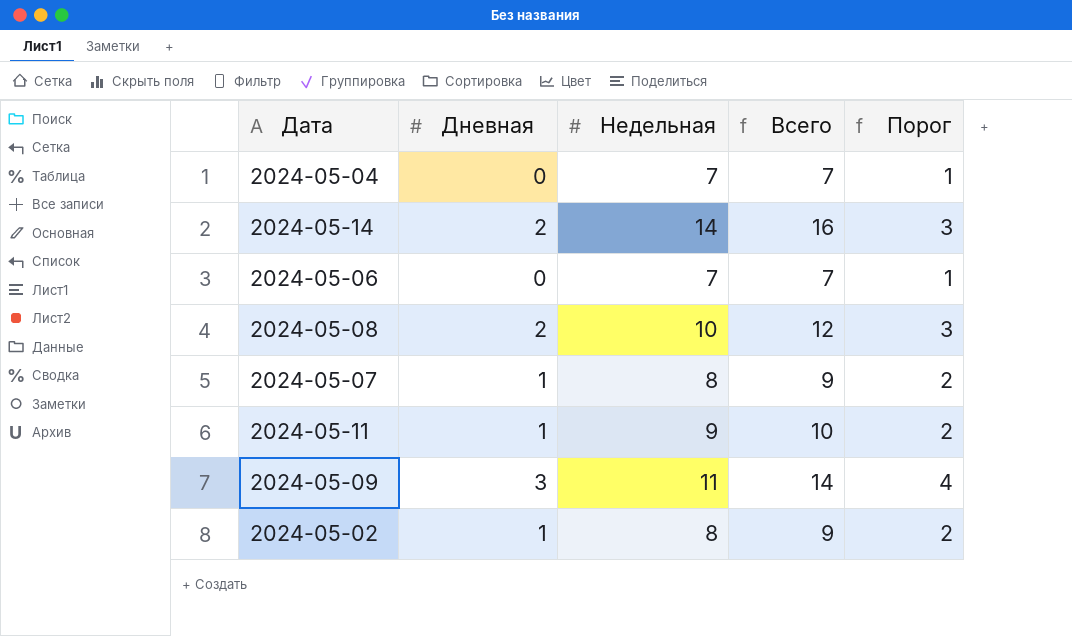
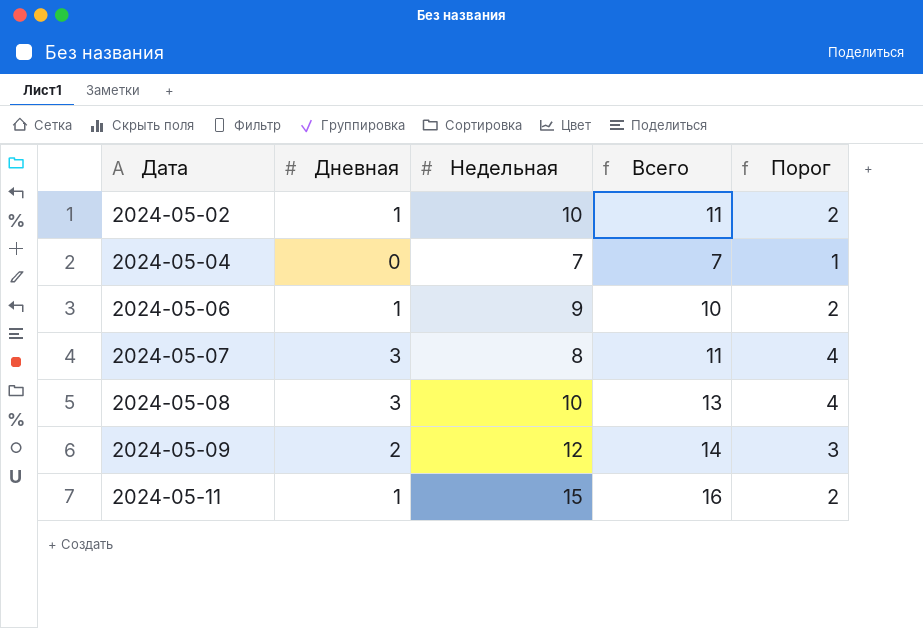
row order: none -> Дата ascending
row 2024-05-14: 2 | 14 | 16 | 3 -> none
2024-05-02 | Недельная: 8 -> 10
2024-05-02 | Всего: 9 -> 11
2024-05-06 | Дневная: 0 -> 1
2024-05-06 | Недельная: 7 -> 9
2024-05-06 | Всего: 7 -> 10
2024-05-06 | Порог: 1 -> 2
2024-05-07 | Дневная: 1 -> 3
2024-05-07 | Всего: 9 -> 11
2024-05-07 | Порог: 2 -> 4
2024-05-08 | Дневная: 2 -> 3
2024-05-08 | Всего: 12 -> 13
2024-05-08 | Порог: 3 -> 4
2024-05-09 | Дневная: 3 -> 2
2024-05-09 | Недельная: 11 -> 12
2024-05-09 | Порог: 4 -> 3
2024-05-11 | Недельная: 9 -> 15
2024-05-11 | Всего: 10 -> 16

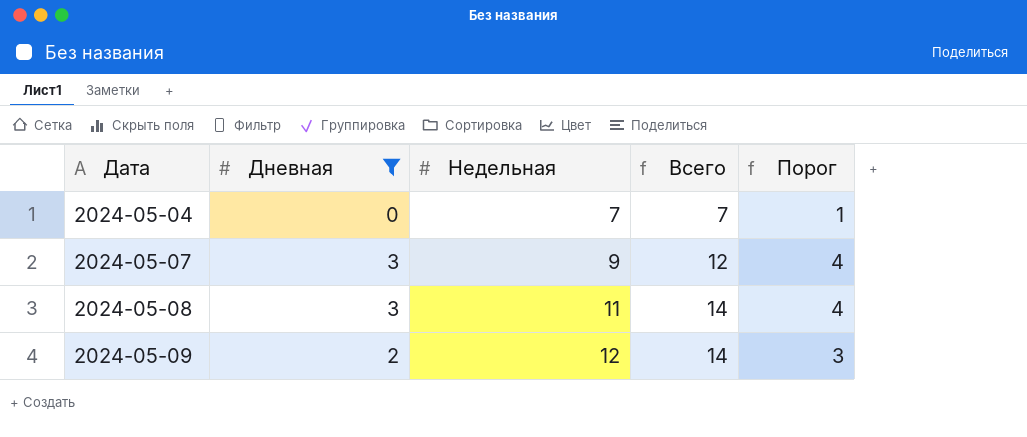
filter: none -> Дневная != 1
2024-05-07 | Недельная: 8 -> 9
2024-05-07 | Всего: 11 -> 12
2024-05-08 | Недельная: 10 -> 11
2024-05-08 | Всего: 13 -> 14

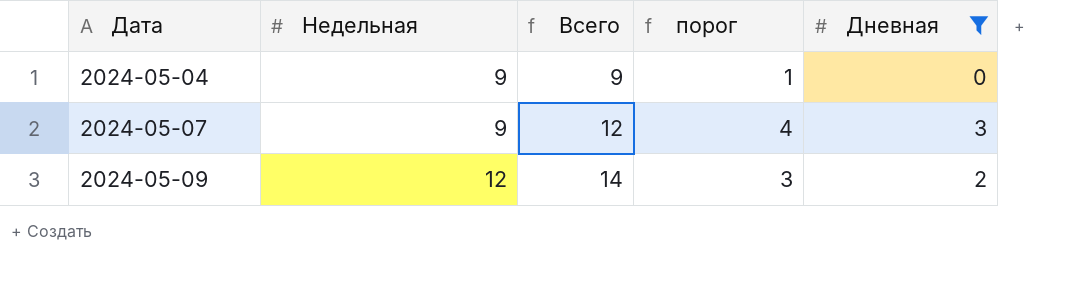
column name: Порог -> порог
column Дневная | position: 2 -> 5
row 2024-05-08: 3 | 11 | 14 | 4 -> none
2024-05-04 | Недельная: 7 -> 9
2024-05-04 | Всего: 7 -> 9

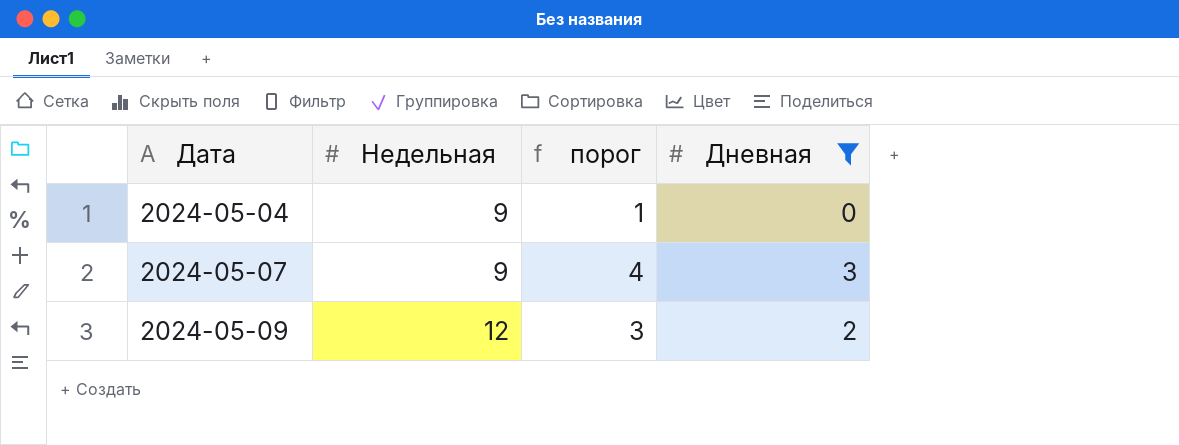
column Всего | formula: [Недельная] + [Дневная] -> none

